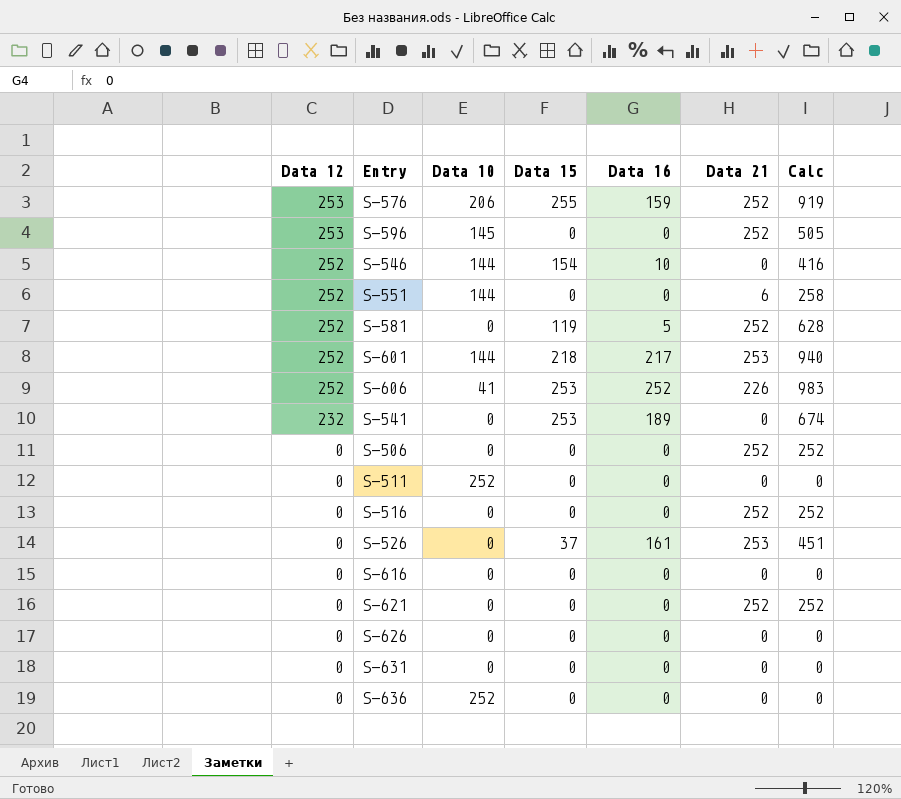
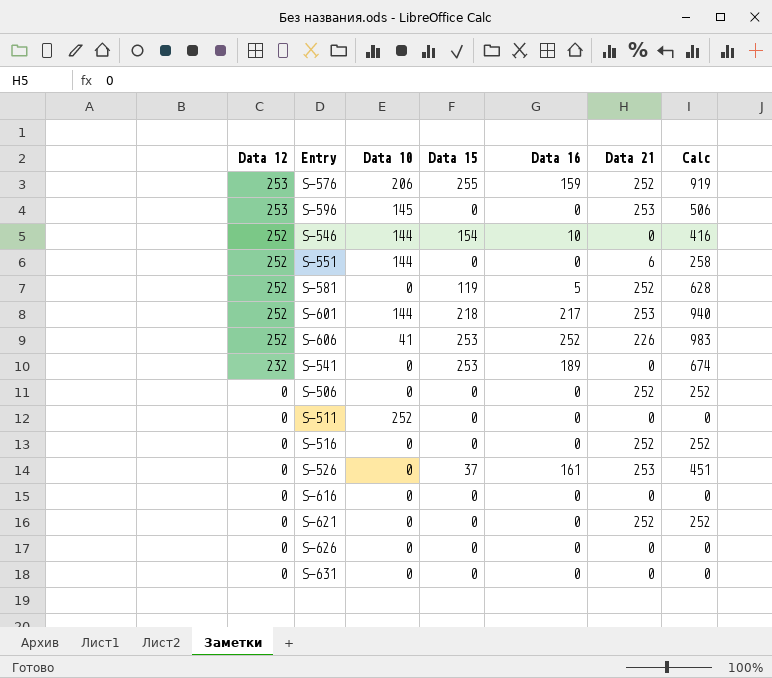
row S-636: 0 | 252 | 0 | 0 | 0 | 0 -> none
S-596 | Data 21: 252 -> 253
S-596 | Calc: 505 -> 506

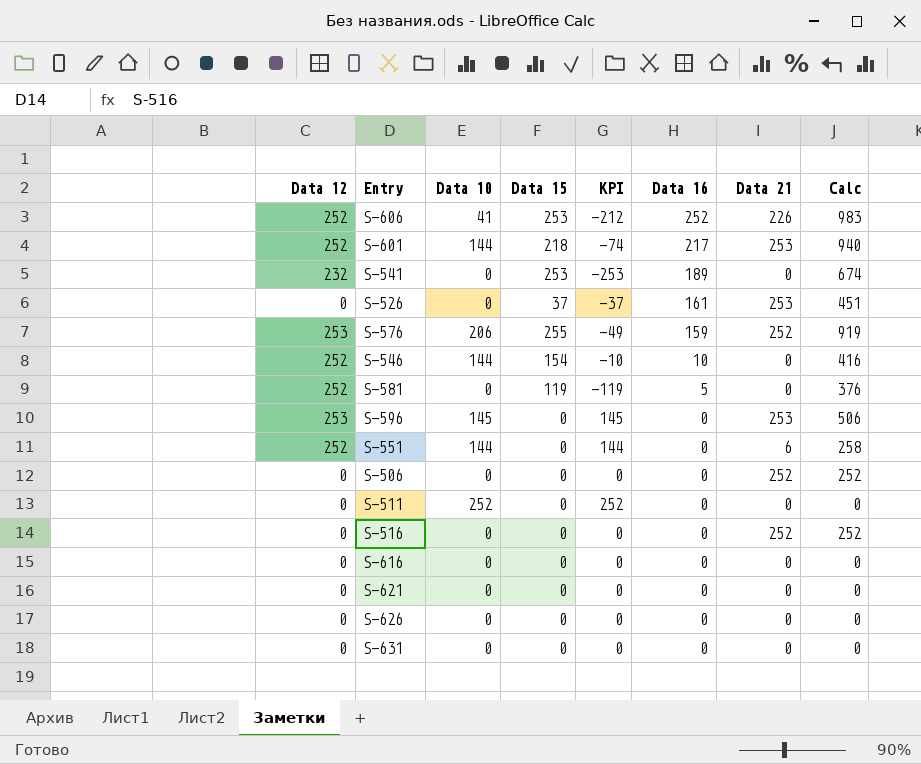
row order: Data 12 descending -> Data 16 descending
column KPI | formula: none -> [Data 10] - [Data 15]
S-581 | Data 21: 252 -> 0
S-581 | Calc: 628 -> 376
S-621 | Data 21: 252 -> 0
S-621 | Calc: 252 -> 0

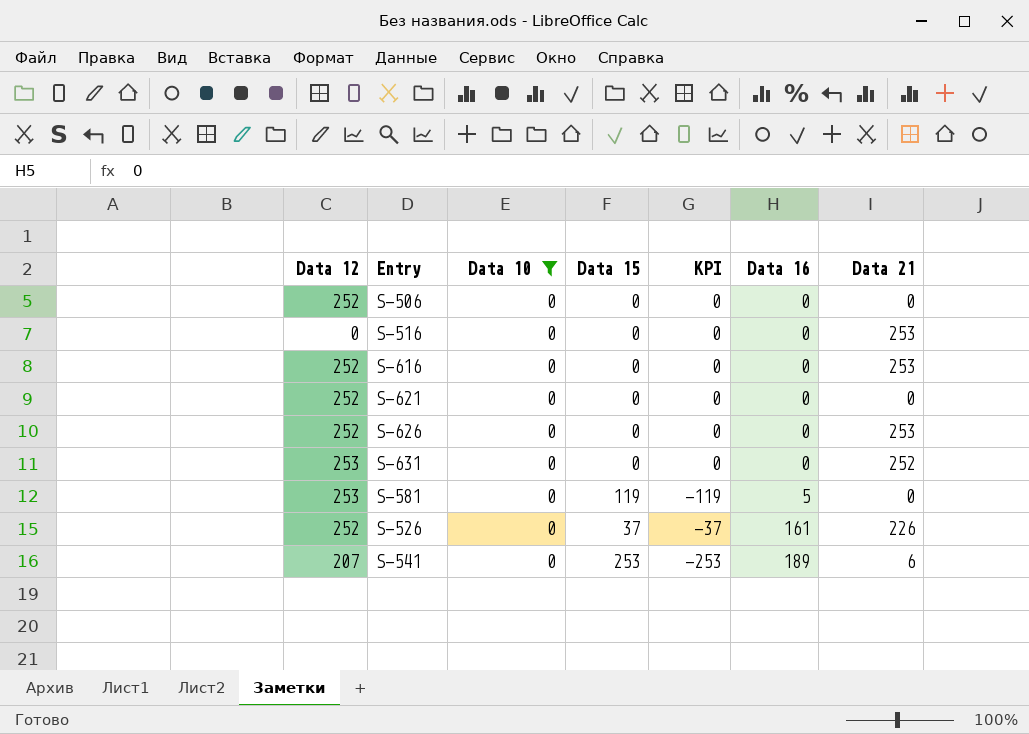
filter: none -> Data 10 = 0
row order: Data 16 descending -> Data 16 ascending
column Calc | formula: [Data 12] + [Data 15] + [Data 16] + [Data 21] -> none
S-506 | Data 12: 0 -> 252
S-506 | Data 21: 252 -> 0
S-516 | Data 21: 252 -> 253
S-616 | Data 12: 0 -> 252
S-616 | Data 21: 0 -> 253
S-621 | Data 12: 0 -> 252
S-626 | Data 12: 0 -> 252
S-626 | Data 21: 0 -> 253
S-631 | Data 12: 0 -> 253
S-631 | Data 21: 0 -> 252
S-581 | Data 12: 252 -> 253
S-526 | Data 12: 0 -> 252
S-526 | Data 21: 253 -> 226
S-541 | Data 12: 232 -> 207
S-541 | Data 21: 0 -> 6

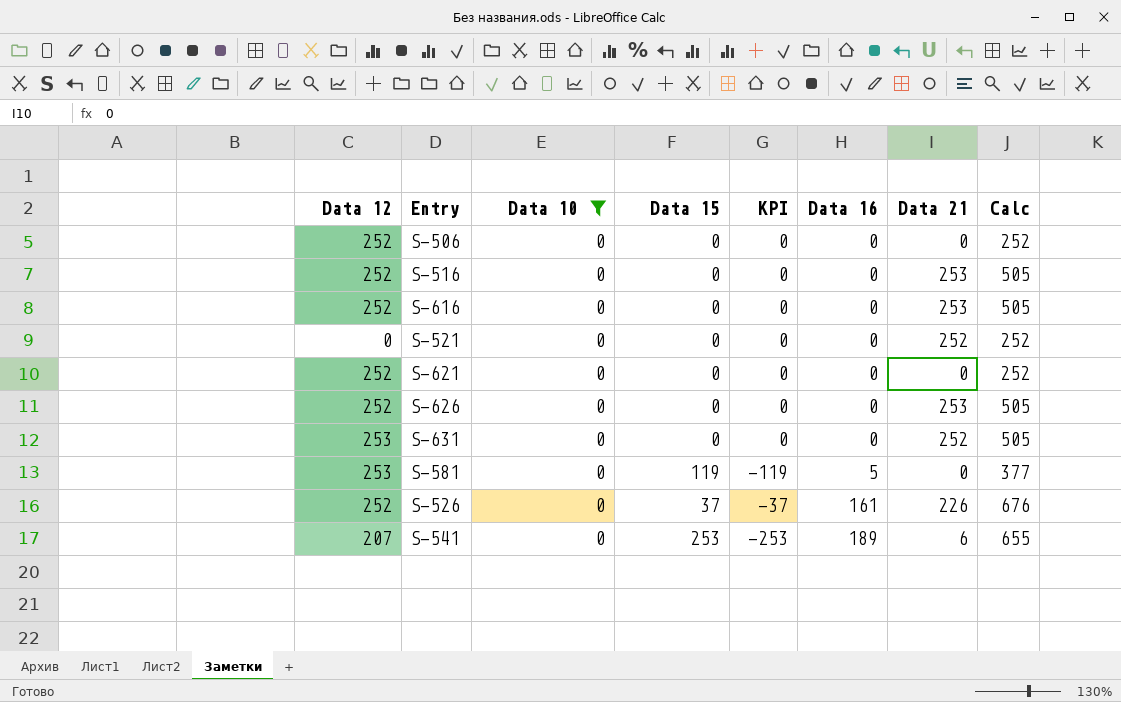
column Calc | formula: none -> [Data 12] + [Data 15] + [Data 16] + [Data 21]
S-516 | Data 12: 0 -> 252
row S-521: none -> 0 | 0 | 0 | 0 | 0 | 252 | 252

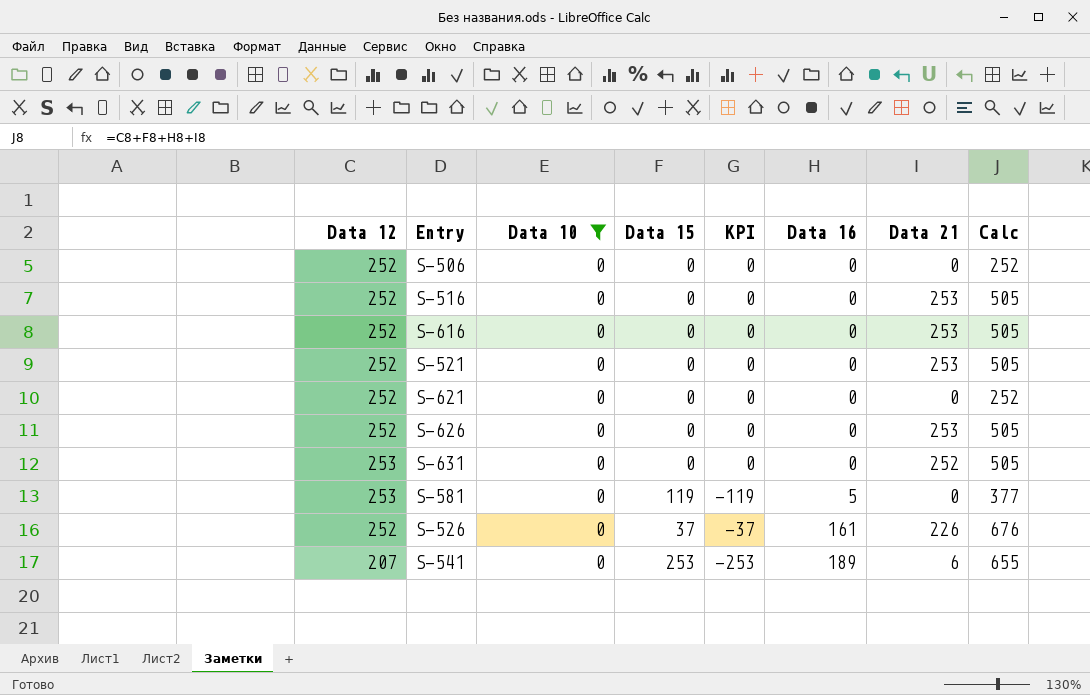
S-521 | Data 12: 0 -> 252
S-521 | Data 21: 252 -> 253
S-521 | Calc: 252 -> 505

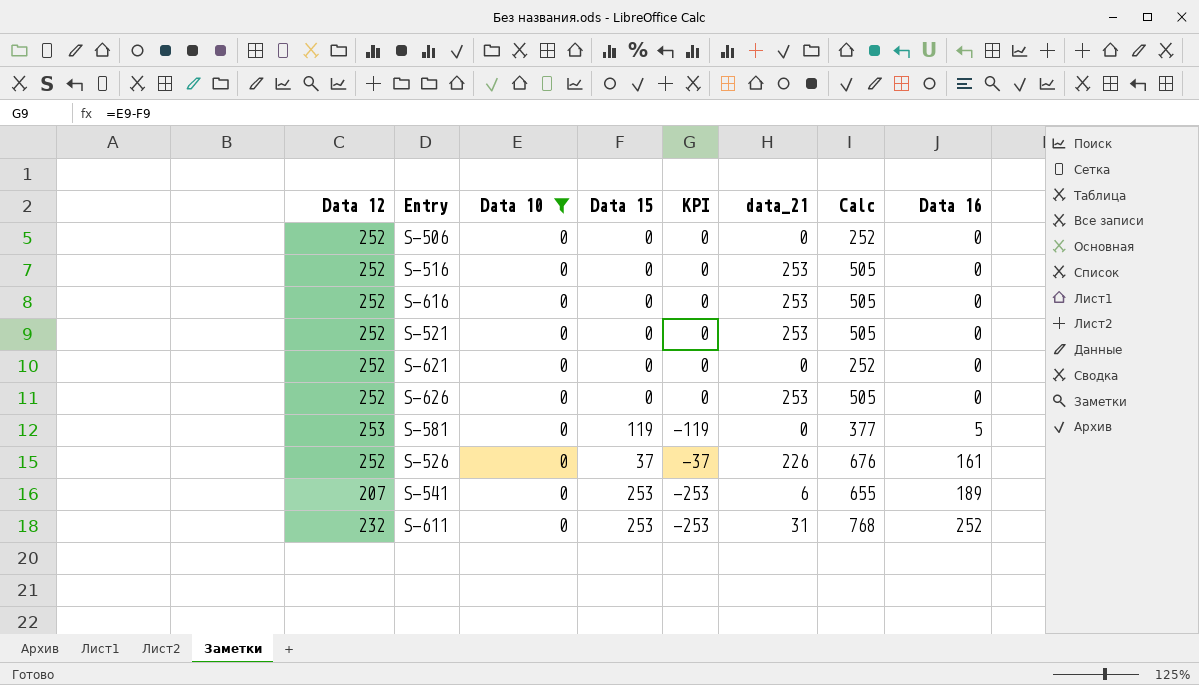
column name: Data 21 -> data_21
column Data 16 | position: 6 -> 8
row S-631: 253 | 0 | 0 | 0 | 0 | 252 | 505 -> none
row S-611: none -> 232 | 0 | 253 | -253 | 31 | 768 | 252

